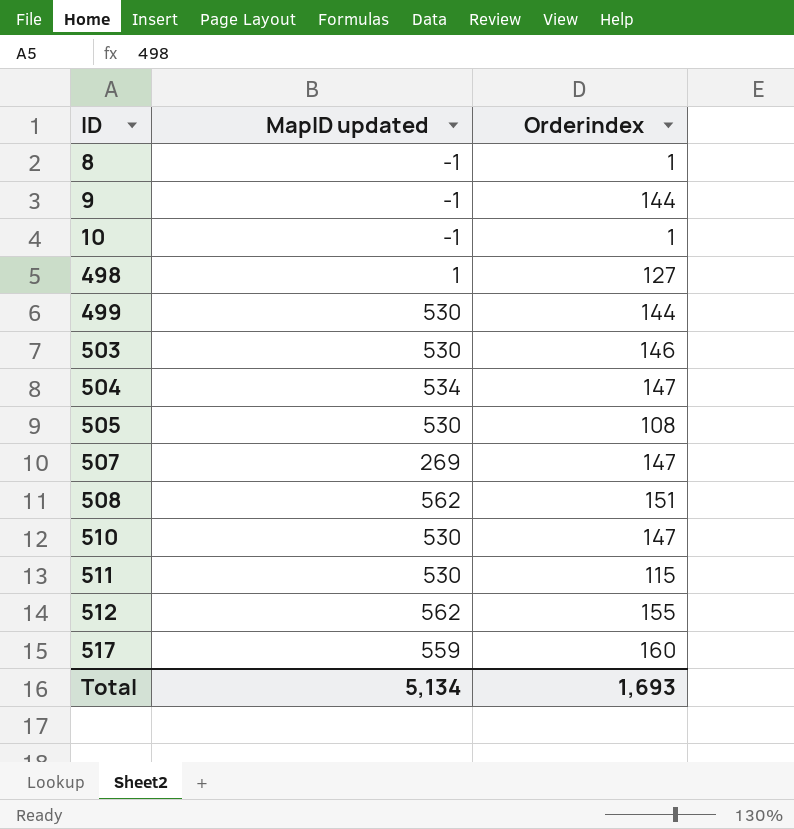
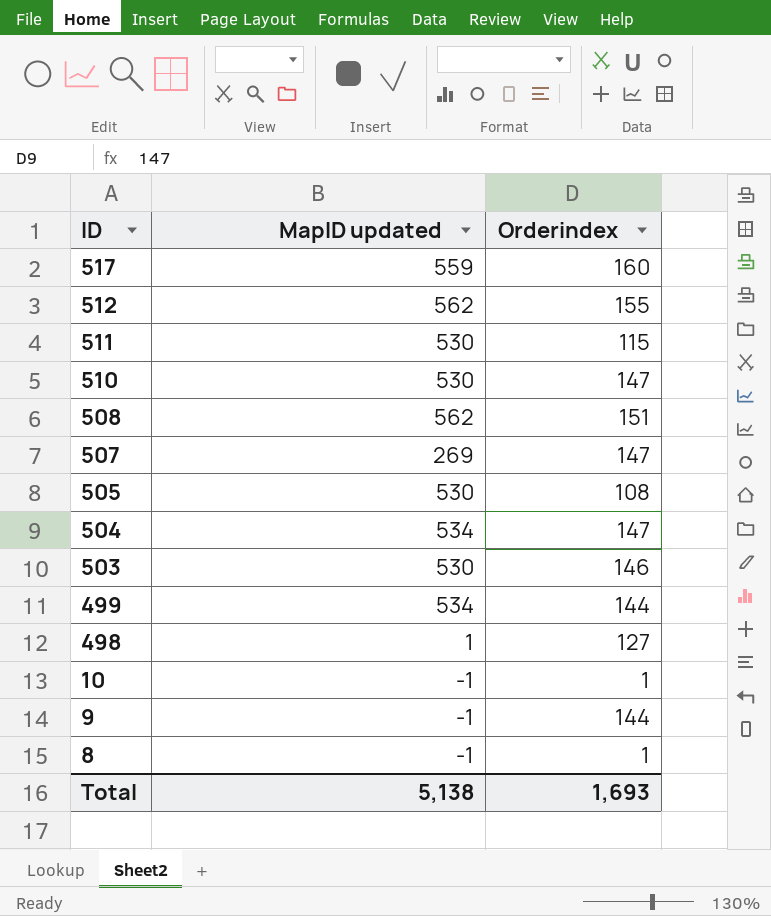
row order: ID ascending -> ID descending
499 | MapID updated: 530 -> 534
Total | MapID updated: 5,134 -> 5,138

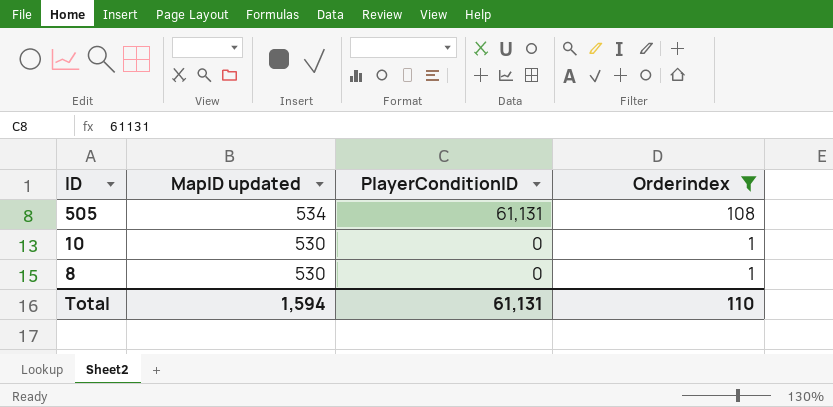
filter: none -> Orderindex <= 108
column PlayerConditionID | position: none -> 3
505 | MapID updated: 530 -> 534
10 | MapID updated: -1 -> 530
8 | MapID updated: -1 -> 530
Total | MapID updated: 5,138 -> 1,594
Total | Orderindex: 1,693 -> 110

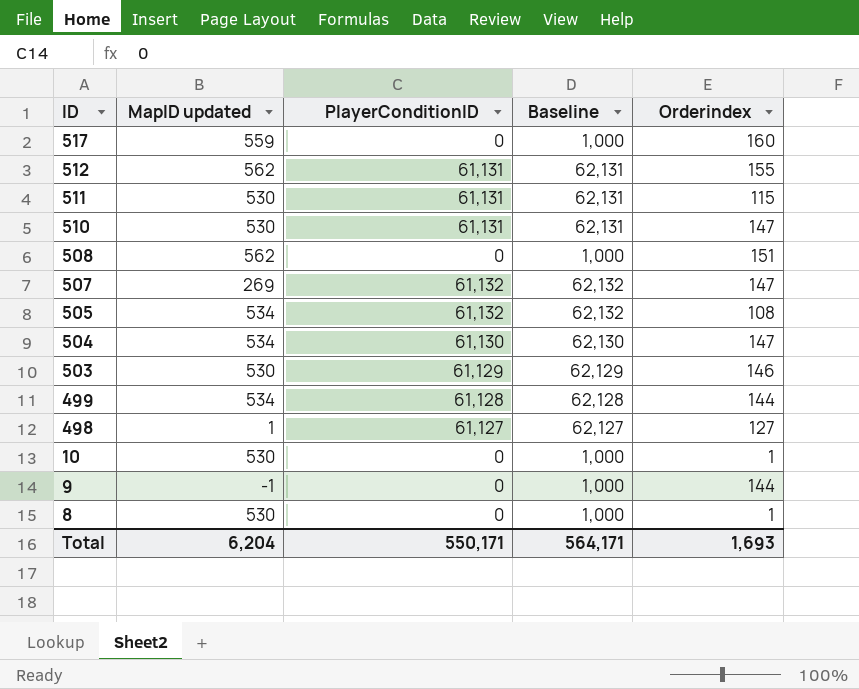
filter: Orderindex <= 108 -> none
column Baseline | formula: none -> [PlayerConditionID] + 1000
505 | PlayerConditionID: 61,131 -> 61,132
Total | MapID updated: 1,594 -> 6,204
Total | PlayerConditionID: 61,131 -> 550,171
Total | Orderindex: 110 -> 1,693

